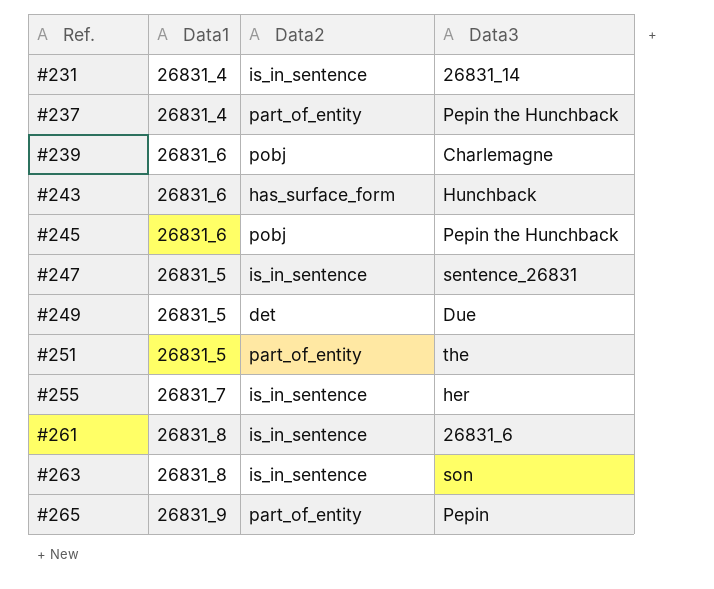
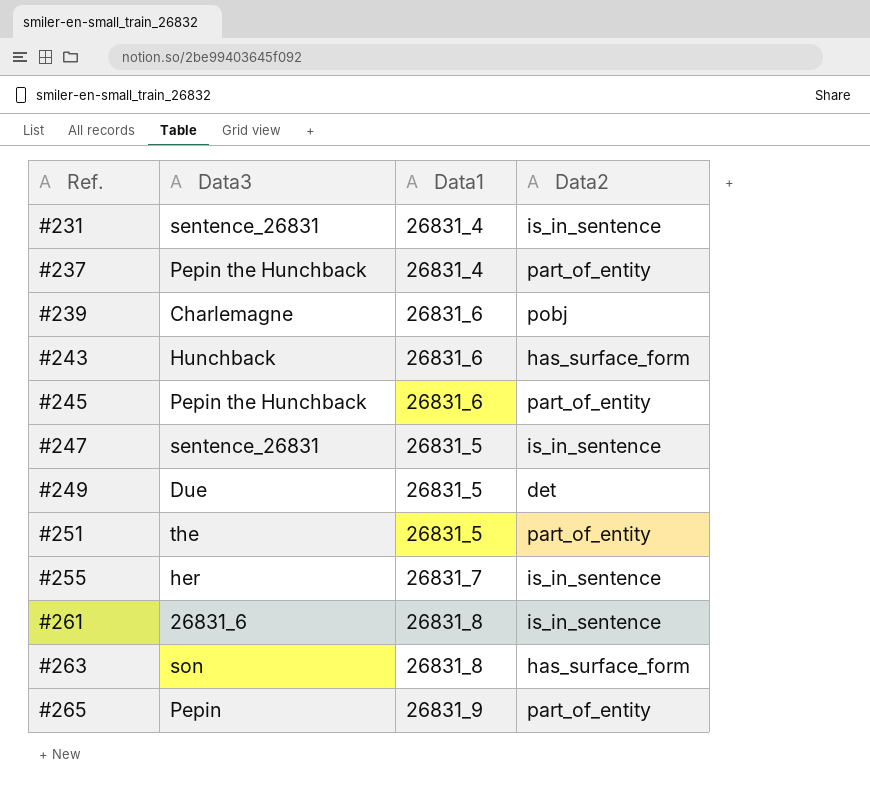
column Data3 | position: 4 -> 2
#231 | Data3: 26831_14 -> sentence_26831
#245 | Data2: pobj -> part_of_entity
#263 | Data2: is_in_sentence -> has_surface_form

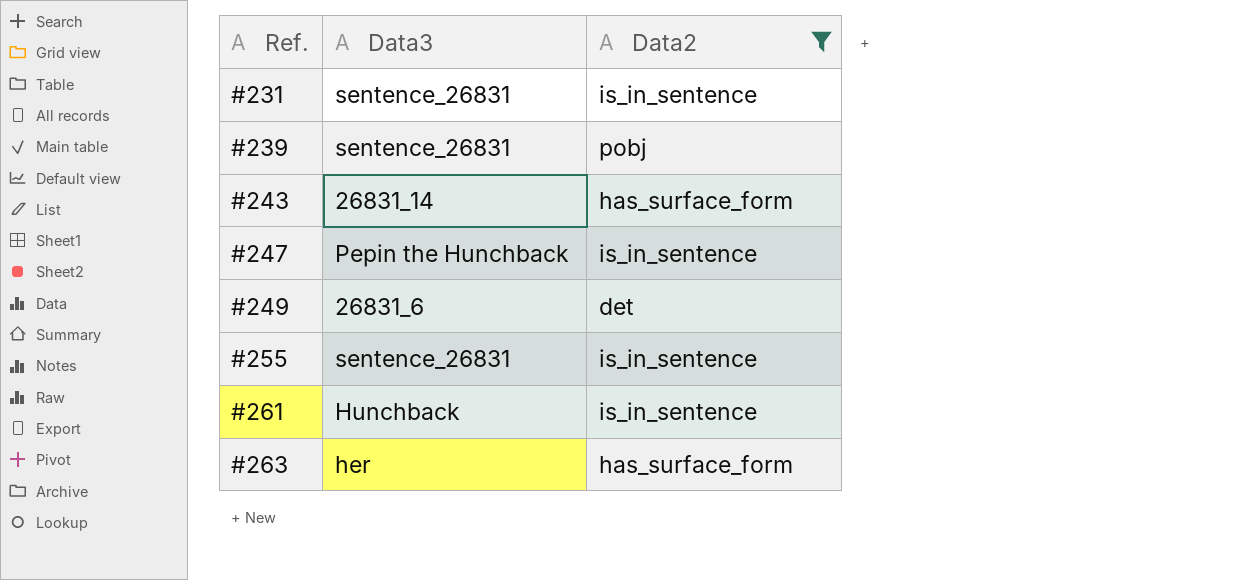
filter: none -> Data2 != part_of_entity
column Data1 | position: 3 -> none
#239 | Data3: Charlemagne -> sentence_26831
#243 | Data3: Hunchback -> 26831_14
#247 | Data3: sentence_26831 -> Pepin the Hunchback
#249 | Data3: Due -> 26831_6
#255 | Data3: her -> sentence_26831
#261 | Data3: 26831_6 -> Hunchback
#263 | Data3: son -> her

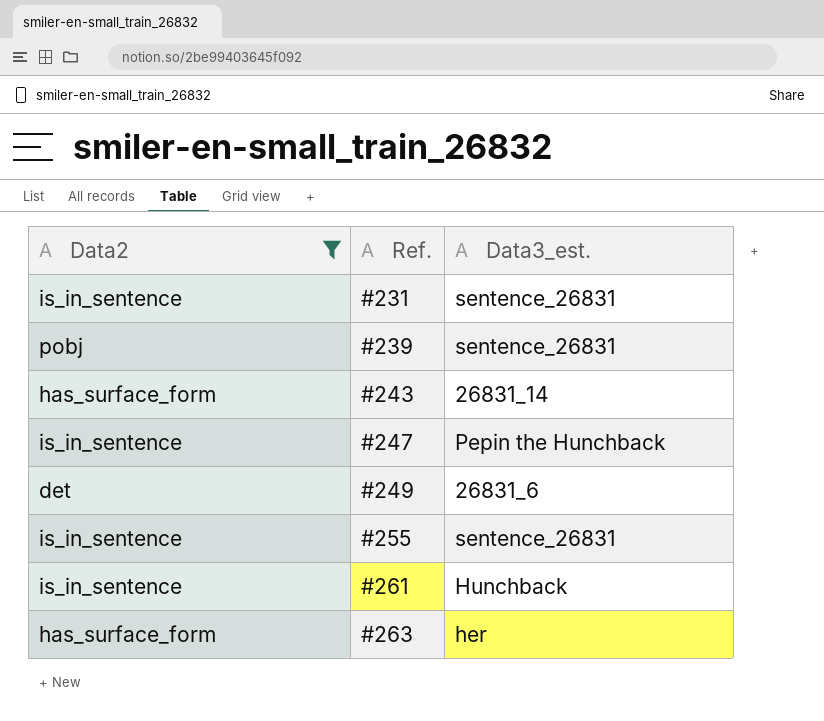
column Data2 | position: 3 -> 1
column name: Data3 -> Data3_est.

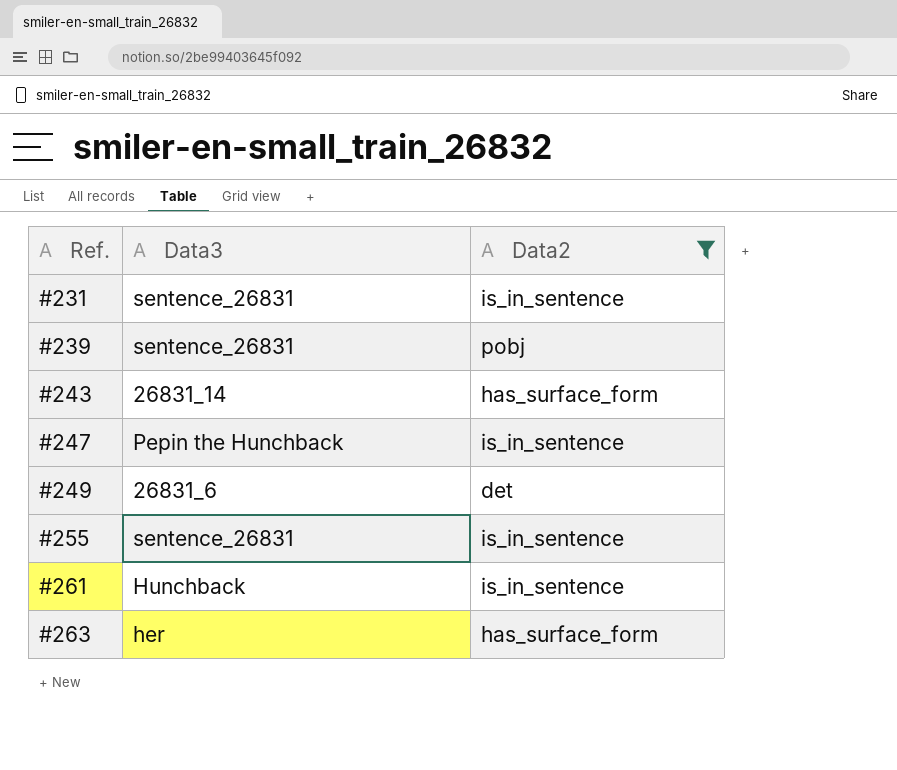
column name: Data3_est. -> Data3
column Data2 | position: 1 -> 3

